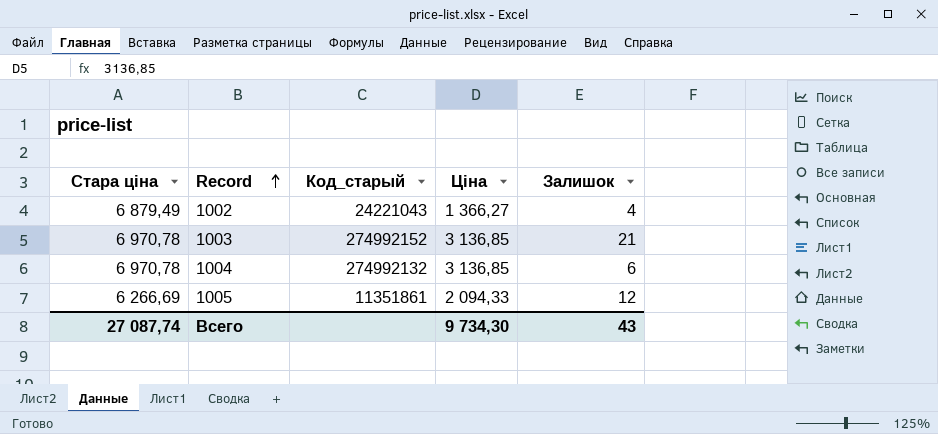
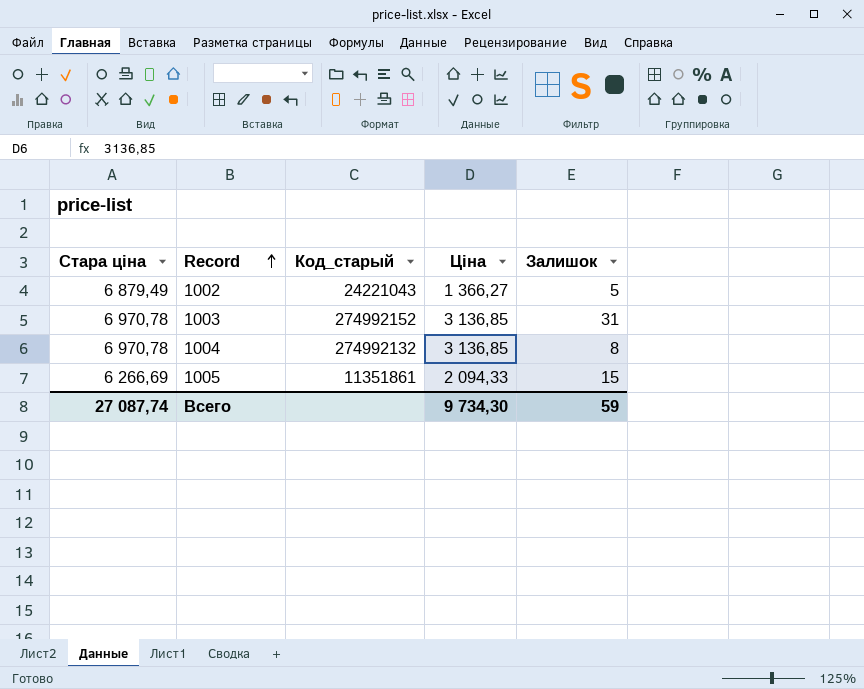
1002 | Залишок: 4 -> 5
1003 | Залишок: 21 -> 31
1004 | Залишок: 6 -> 8
1005 | Залишок: 12 -> 15
Всего | Залишок: 43 -> 59

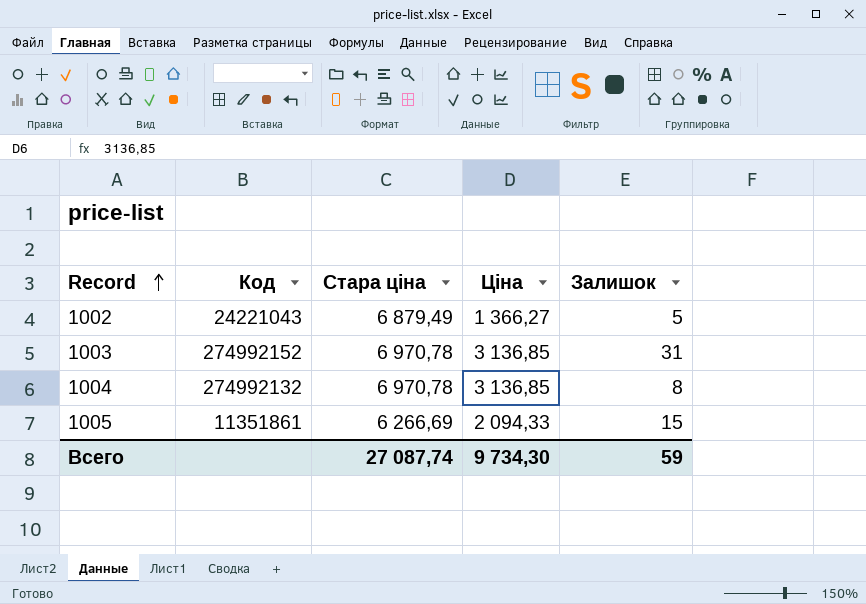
column name: Код_старый -> Код
column Стара ціна | position: 1 -> 3

